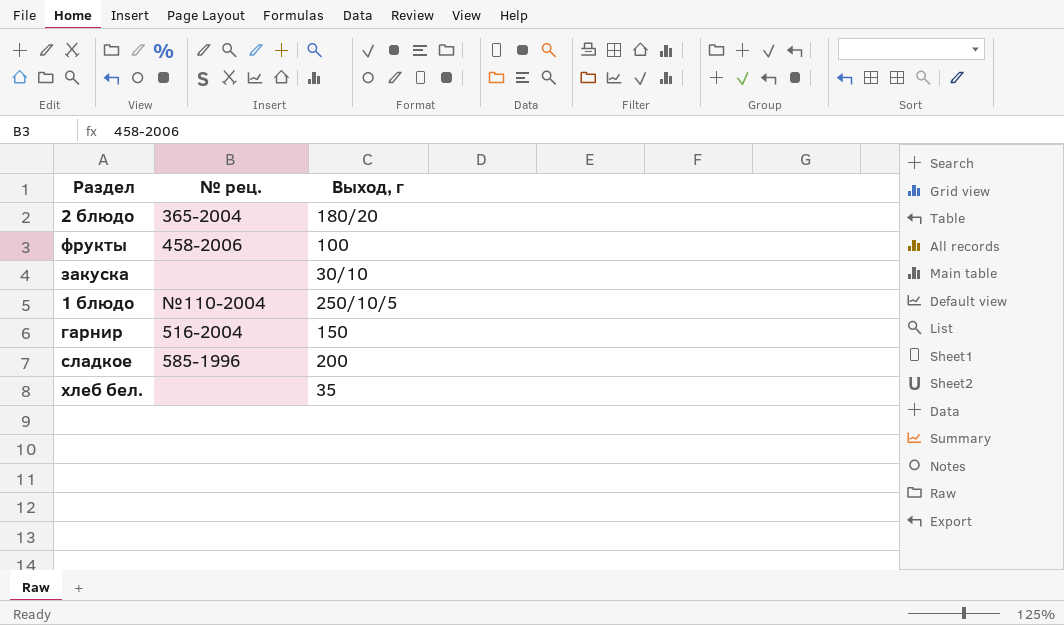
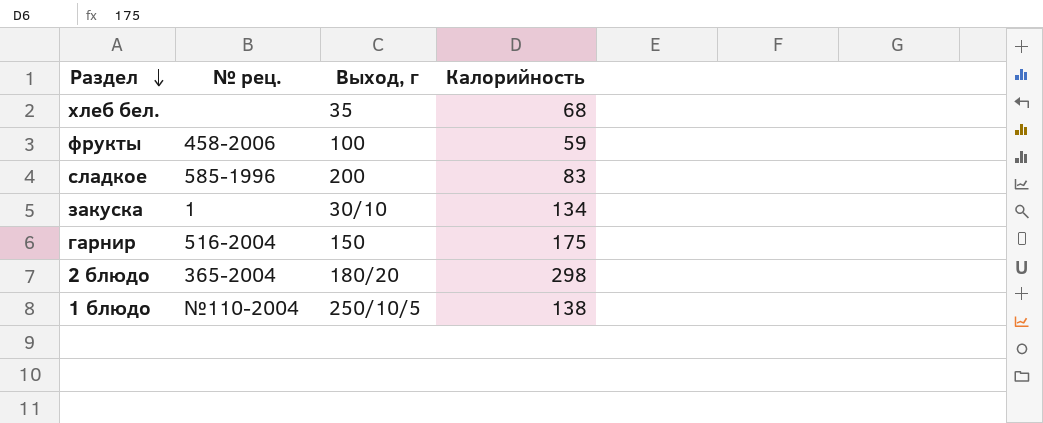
row order: none -> Раздел descending
column Калорийность | position: none -> 4
закуска | № рец.: none -> 1

